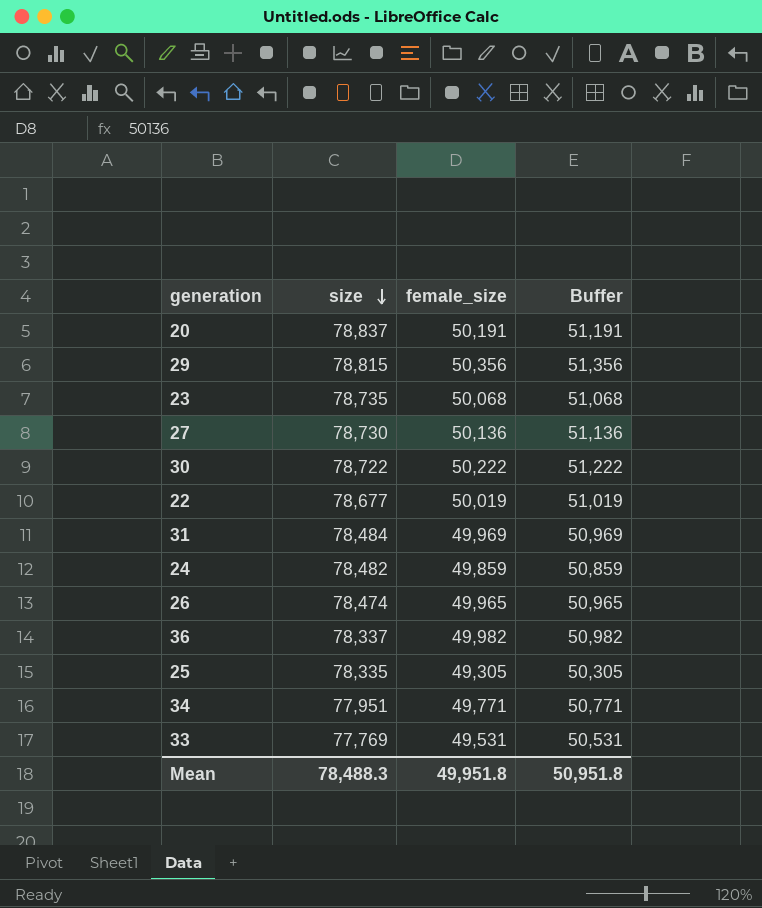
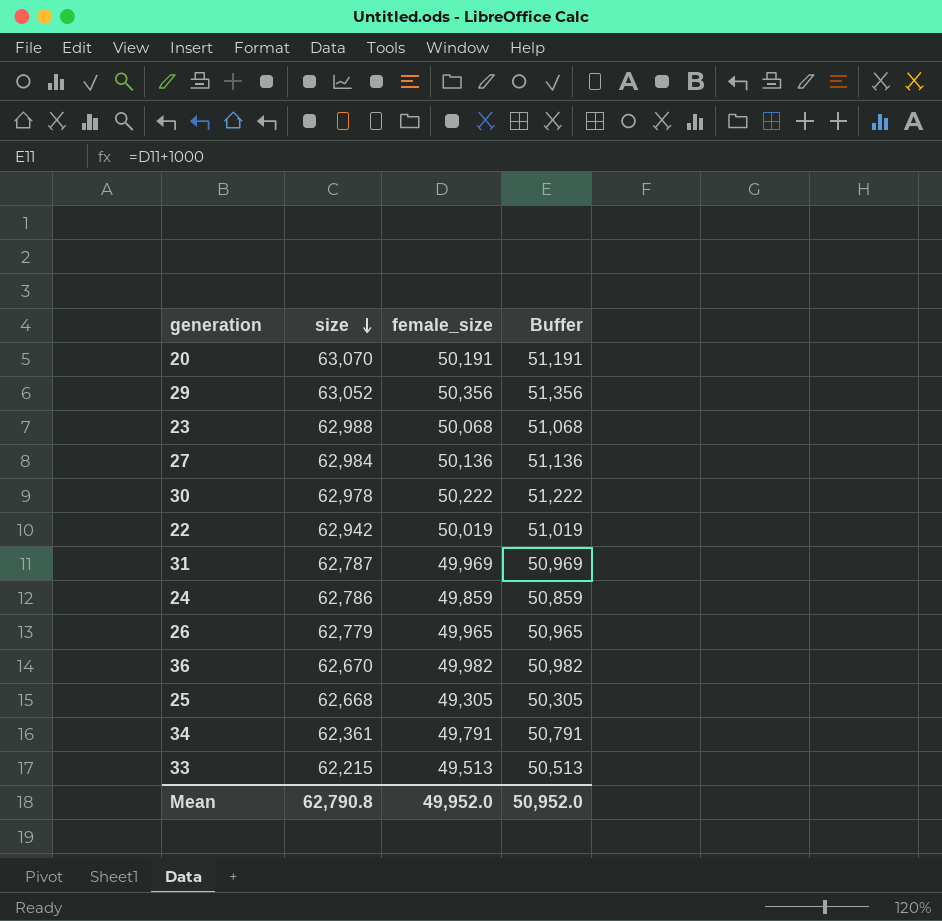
20 | size: 78,837 -> 63,070
29 | size: 78,815 -> 63,052
23 | size: 78,735 -> 62,988
27 | size: 78,730 -> 62,984
30 | size: 78,722 -> 62,978
22 | size: 78,677 -> 62,942
31 | size: 78,484 -> 62,787
24 | size: 78,482 -> 62,786
26 | size: 78,474 -> 62,779
36 | size: 78,337 -> 62,670
25 | size: 78,335 -> 62,668
34 | size: 77,951 -> 62,361
34 | female_size: 49,771 -> 49,791
34 | Buffer: 50,771 -> 50,791
33 | size: 77,769 -> 62,215
33 | female_size: 49,531 -> 49,513
33 | Buffer: 50,531 -> 50,513
Mean | size: 78,488.3 -> 62,790.8
Mean | female_size: 49,951.8 -> 49,952.0
Mean | Buffer: 50,951.8 -> 50,952.0

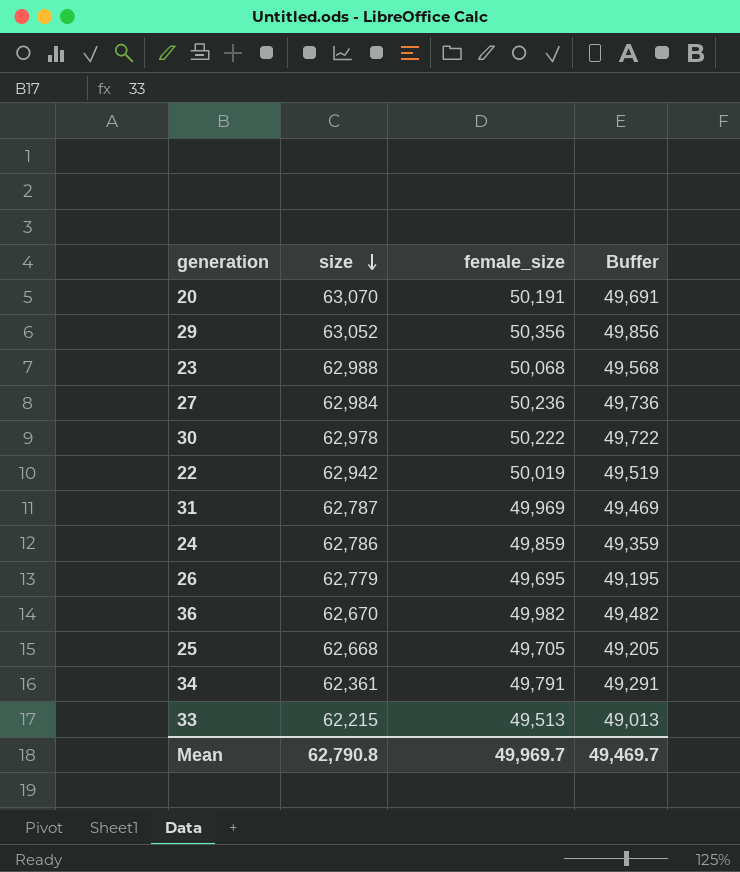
column Buffer | formula: [female_size] + 1000 -> [female_size] - 500
27 | female_size: 50,136 -> 50,236
26 | female_size: 49,965 -> 49,695
25 | female_size: 49,305 -> 49,705
Mean | female_size: 49,952.0 -> 49,969.7
Mean | Buffer: 50,952.0 -> 49,469.7

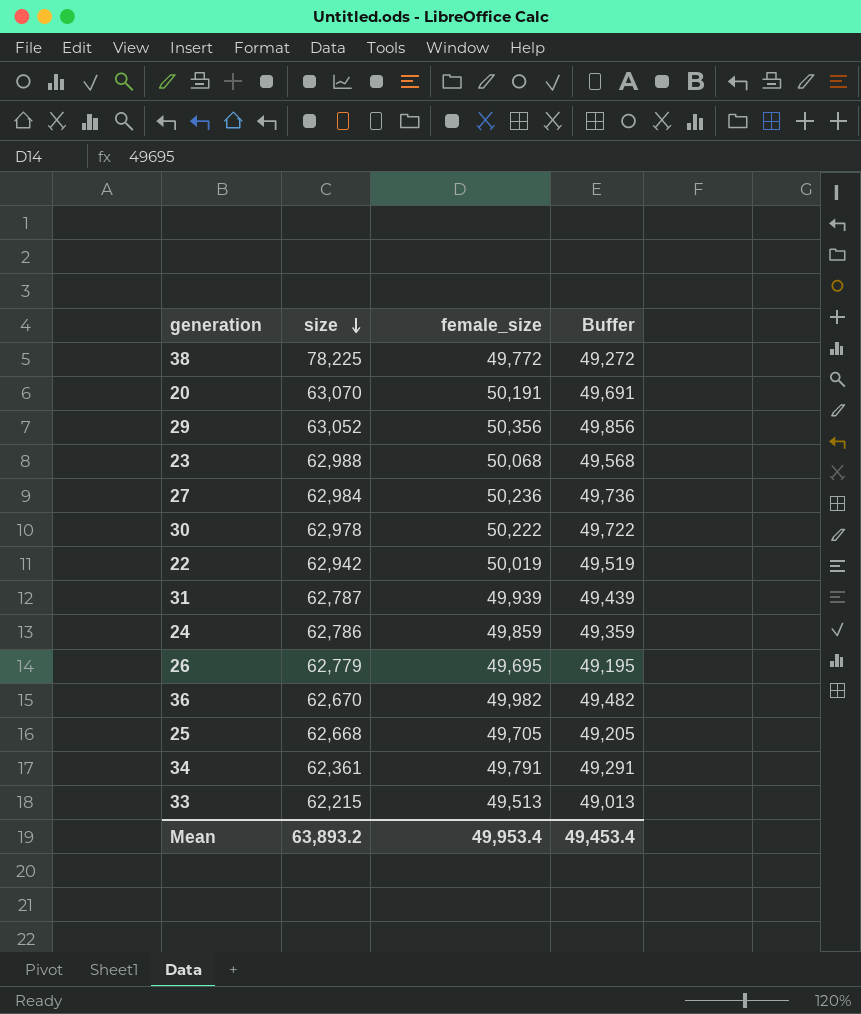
row 38: none -> 78,225 | 49,772 | 49,272
31 | female_size: 49,969 -> 49,939
31 | Buffer: 49,469 -> 49,439
Mean | size: 62,790.8 -> 63,893.2
Mean | female_size: 49,969.7 -> 49,953.4
Mean | Buffer: 49,469.7 -> 49,453.4

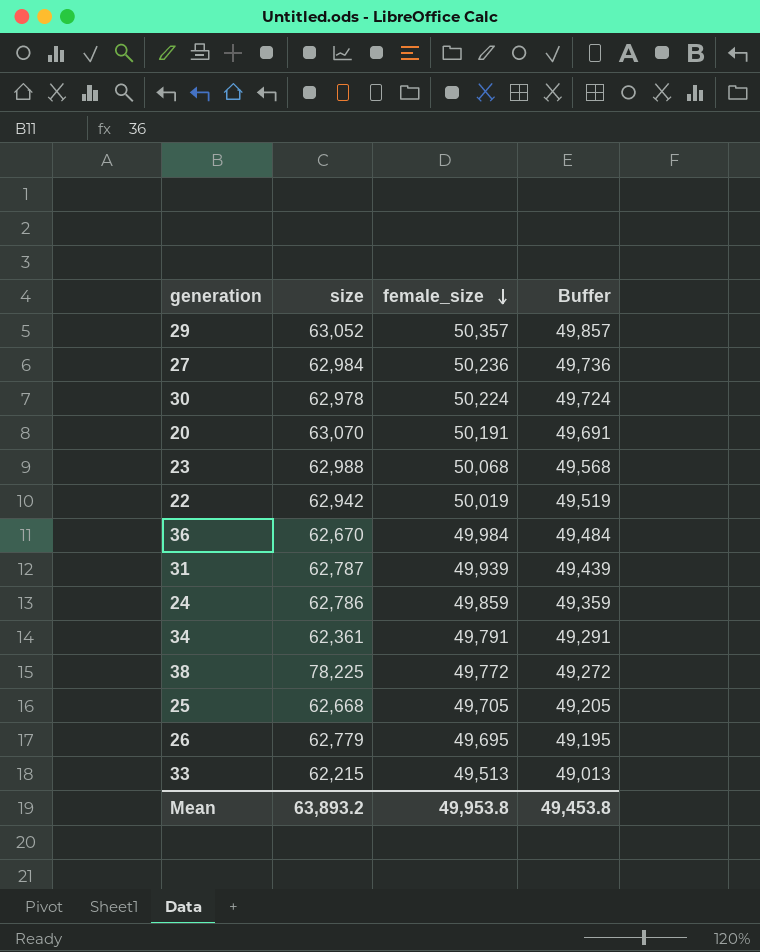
row order: size descending -> female_size descending
29 | female_size: 50,356 -> 50,357
29 | Buffer: 49,856 -> 49,857
30 | female_size: 50,222 -> 50,224
30 | Buffer: 49,722 -> 49,724
36 | female_size: 49,982 -> 49,984
36 | Buffer: 49,482 -> 49,484
Mean | female_size: 49,953.4 -> 49,953.8
Mean | Buffer: 49,453.4 -> 49,453.8

